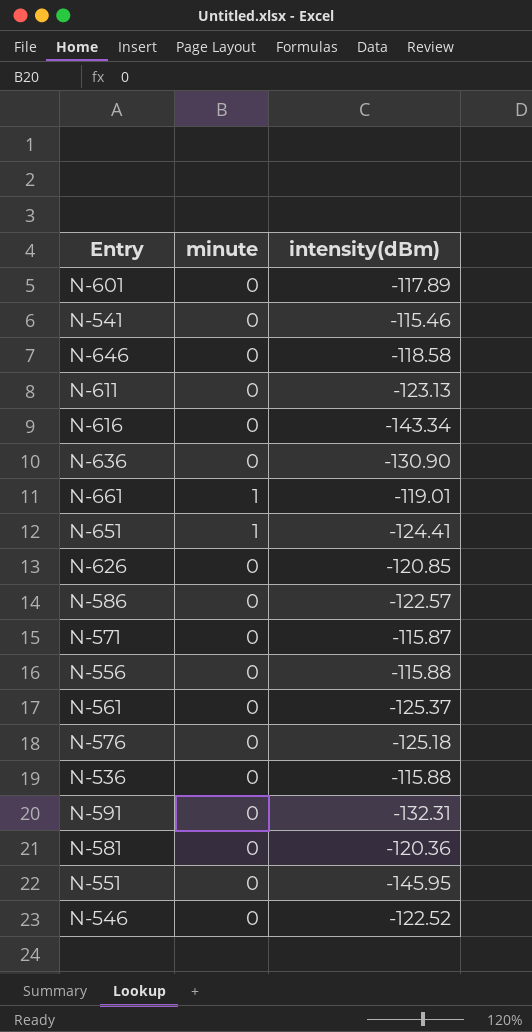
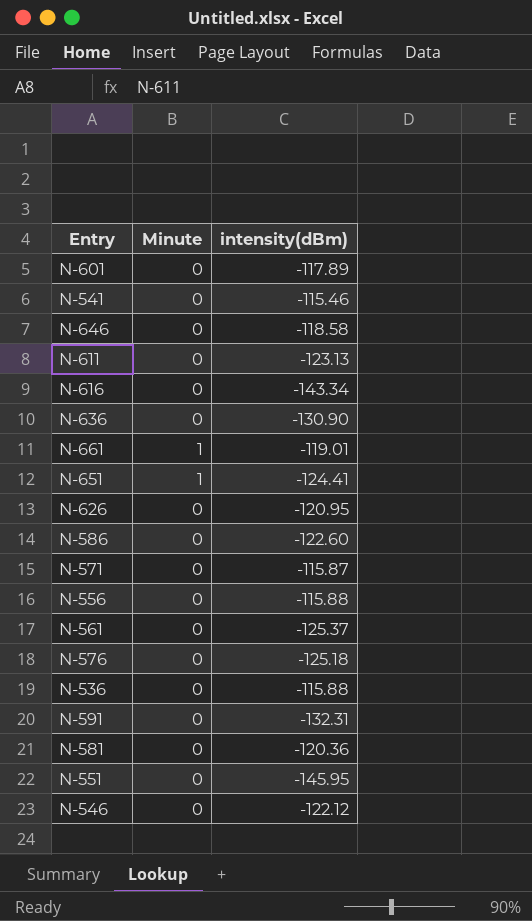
column name: minute -> Minute
N-626 | intensity(dBm): -120.85 -> -120.95
N-586 | intensity(dBm): -122.57 -> -122.60
N-546 | intensity(dBm): -122.52 -> -122.12

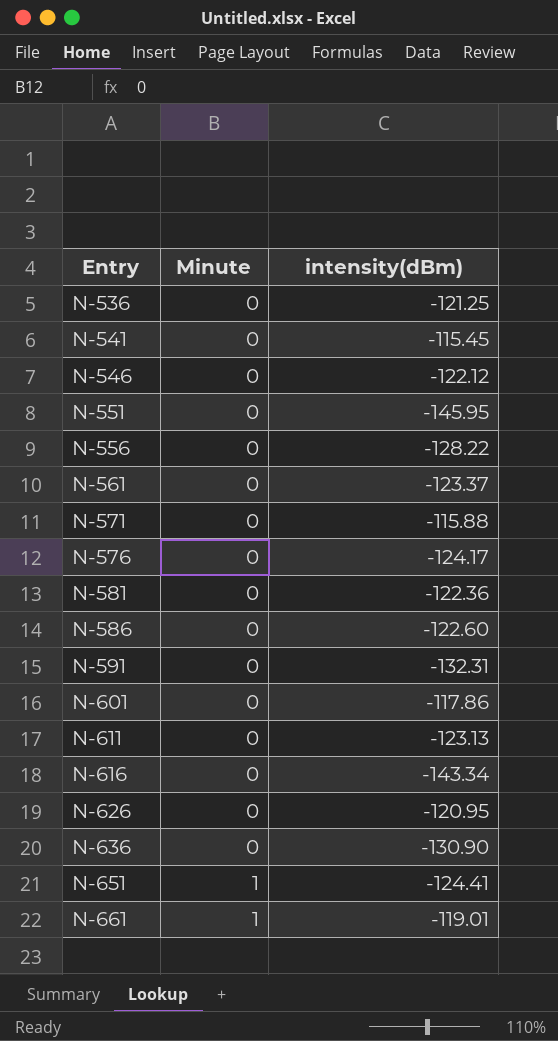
row order: none -> Entry ascending
row N-646: 0 | -118.58 -> none
N-536 | intensity(dBm): -115.88 -> -121.25
N-541 | intensity(dBm): -115.46 -> -115.45
N-556 | intensity(dBm): -115.88 -> -128.22
N-561 | intensity(dBm): -125.37 -> -123.37
N-571 | intensity(dBm): -115.87 -> -115.88
N-576 | intensity(dBm): -125.18 -> -124.17
N-581 | intensity(dBm): -120.36 -> -122.36
N-601 | intensity(dBm): -117.89 -> -117.86

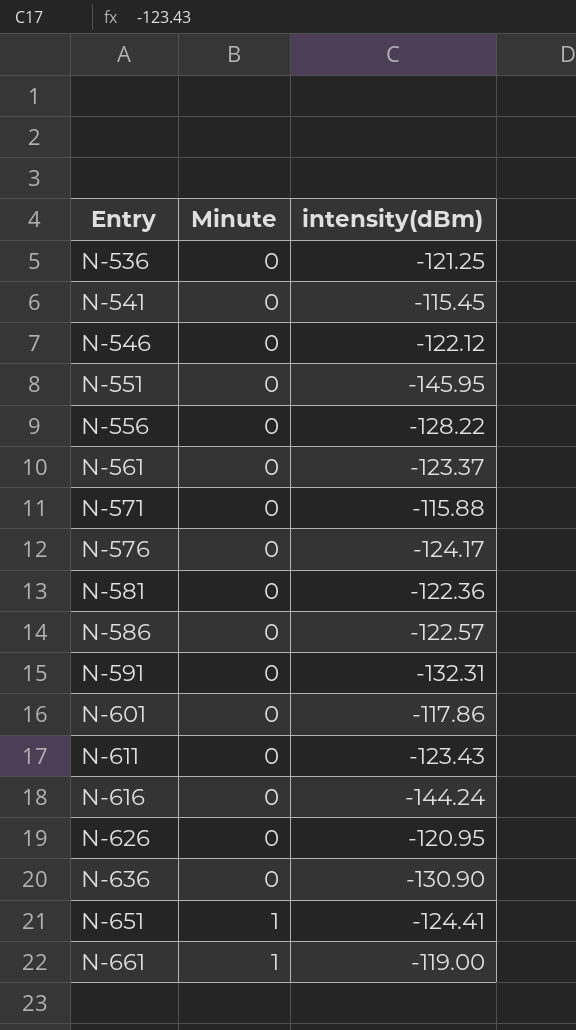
N-586 | intensity(dBm): -122.60 -> -122.57
N-611 | intensity(dBm): -123.13 -> -123.43
N-616 | intensity(dBm): -143.34 -> -144.24
N-661 | intensity(dBm): -119.01 -> -119.00

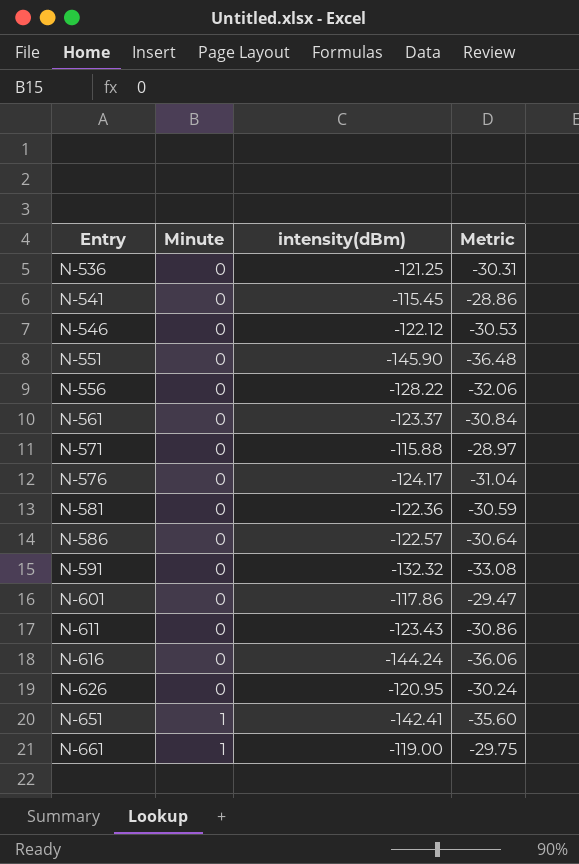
column Metric | formula: none -> [intensity(dBm)] * 0.25
row N-636: 0 | -130.90 -> none
N-551 | intensity(dBm): -145.95 -> -145.90
N-591 | intensity(dBm): -132.31 -> -132.32
N-651 | intensity(dBm): -124.41 -> -142.41

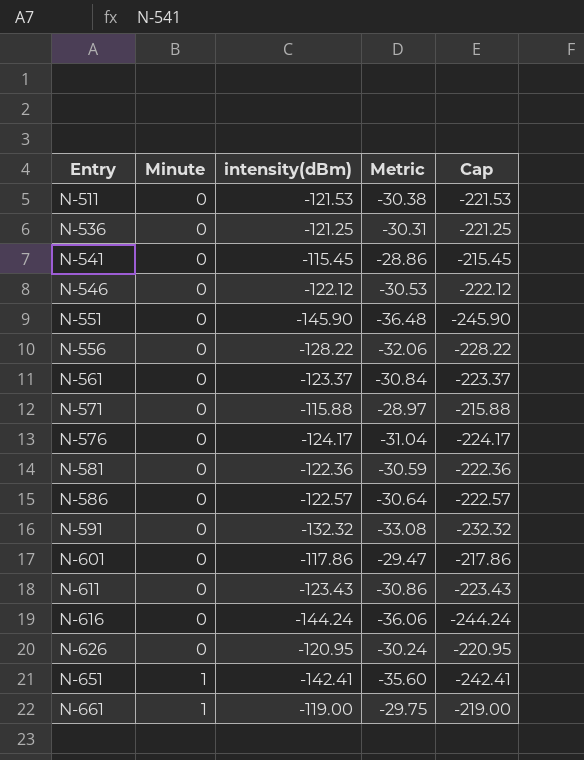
column Cap | formula: none -> [intensity(dBm)] - 100
row N-511: none -> 0 | -121.53 | -30.38 | -221.53

